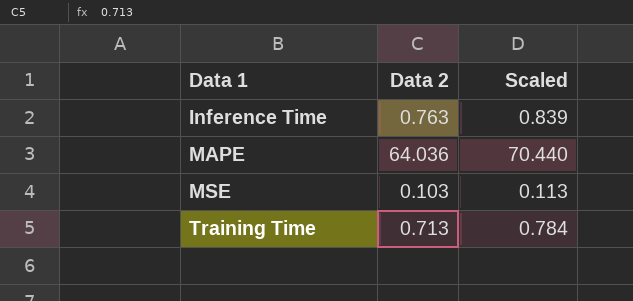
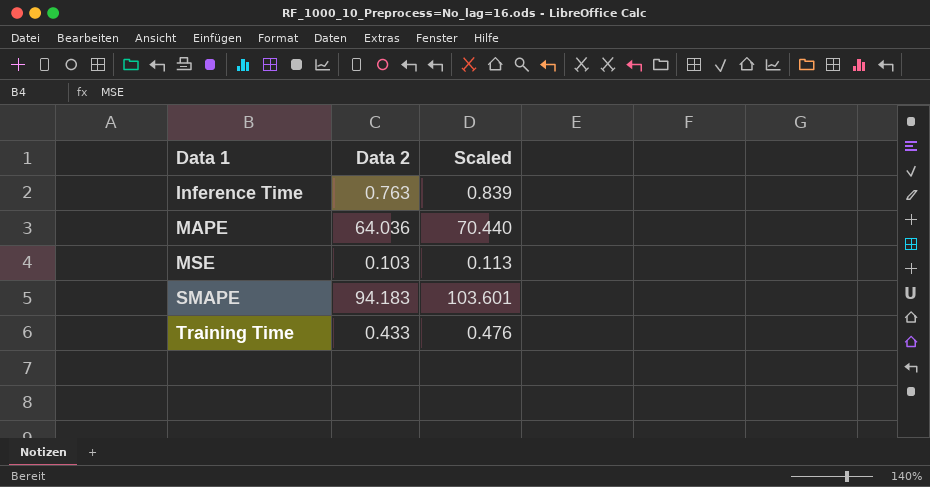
row SMAPE: none -> 94.183 | 103.601
Training Time | Data 2: 0.713 -> 0.433
Training Time | Scaled: 0.784 -> 0.476

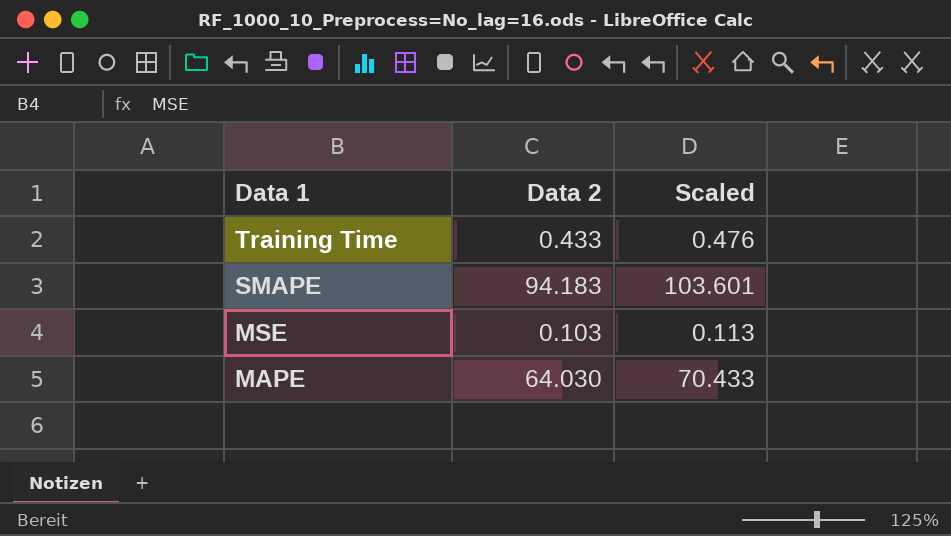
row order: Data 1 ascending -> Data 1 descending
row Inference Time: 0.763 | 0.839 -> none
MAPE | Data 2: 64.036 -> 64.030
MAPE | Scaled: 70.440 -> 70.433

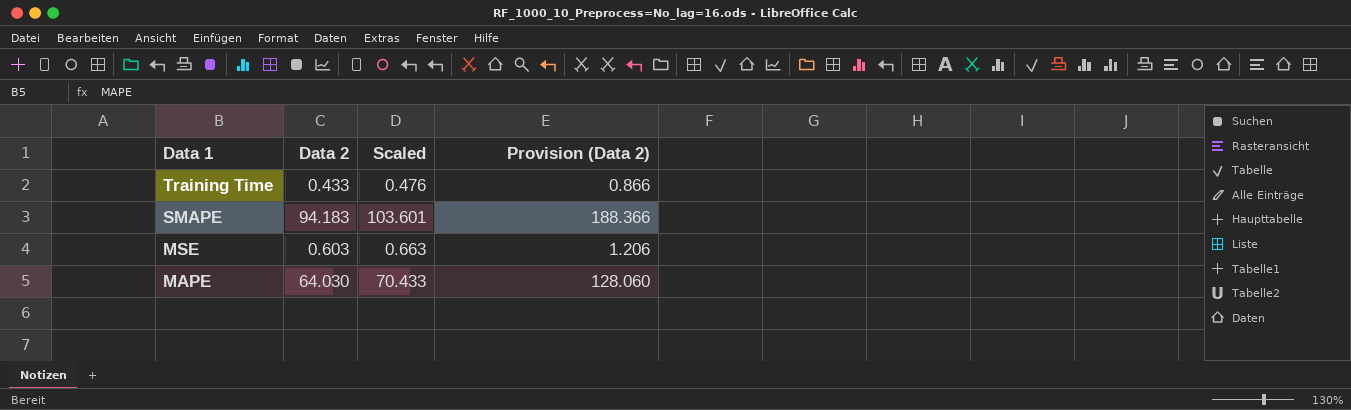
column Provision (Data 2) | formula: none -> [Data 2] * 2
MSE | Data 2: 0.103 -> 0.603
MSE | Scaled: 0.113 -> 0.663

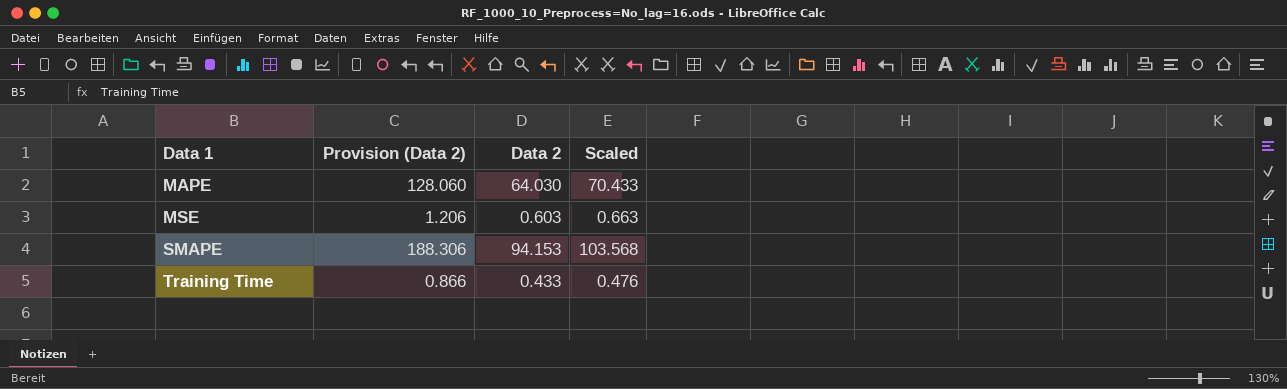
row order: Data 1 descending -> Data 1 ascending
column Provision (Data 2) | position: 4 -> 2
SMAPE | Provision (Data 2): 188.366 -> 188.306
SMAPE | Data 2: 94.183 -> 94.153
SMAPE | Scaled: 103.601 -> 103.568

